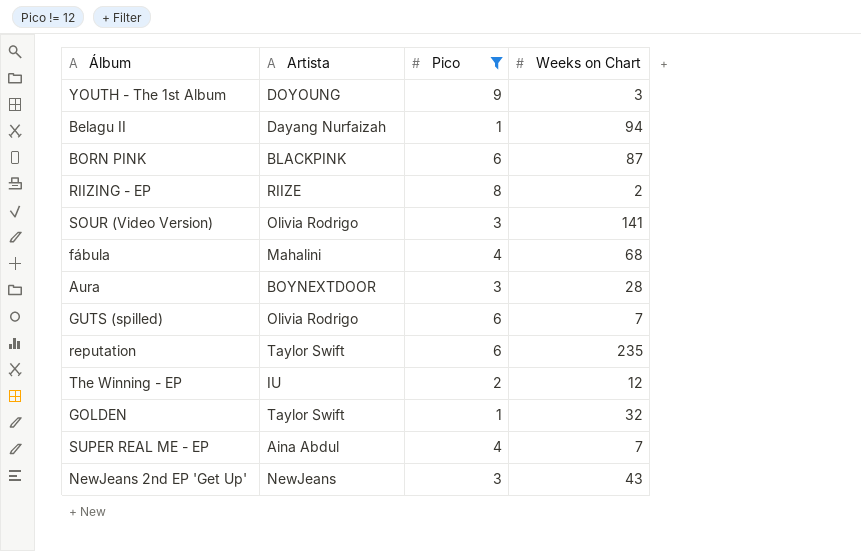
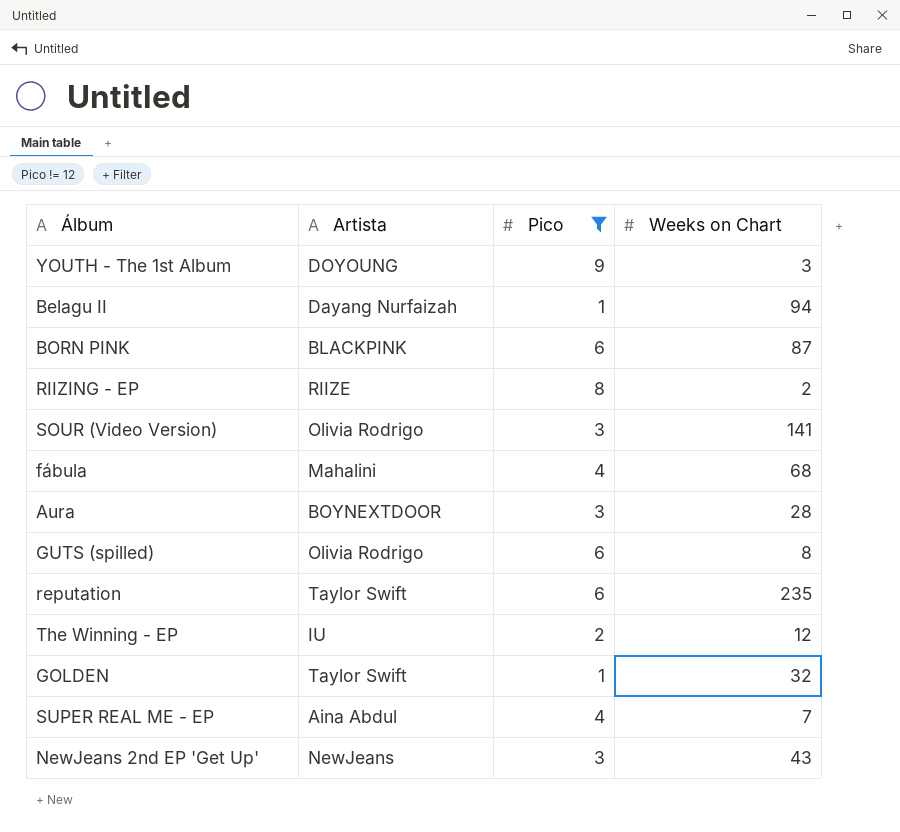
GUTS (spilled) | Weeks on Chart: 7 -> 8

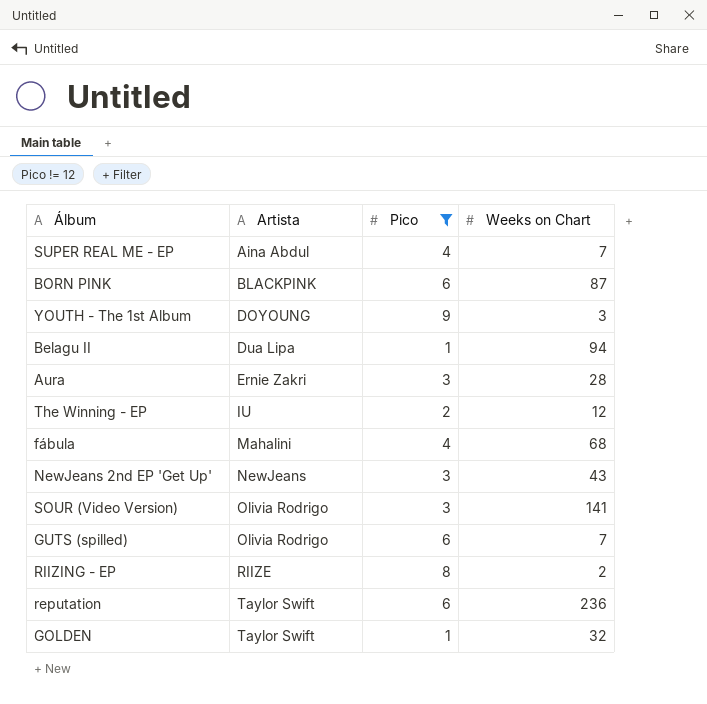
row order: none -> Artista ascending
Belagu II | Artista: Dayang Nurfaizah -> Dua Lipa
Aura | Artista: BOYNEXTDOOR -> Ernie Zakri
GUTS (spilled) | Weeks on Chart: 8 -> 7
reputation | Weeks on Chart: 235 -> 236

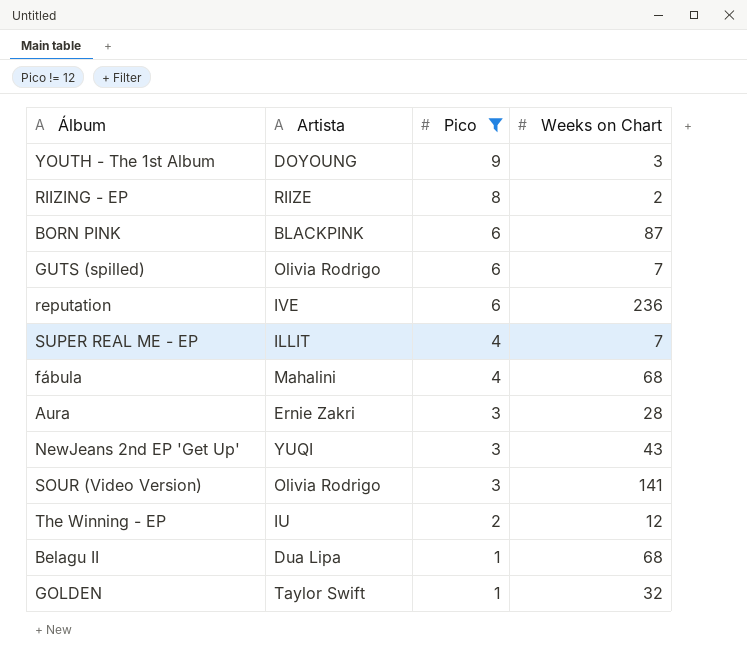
row order: Artista ascending -> Pico descending
reputation | Artista: Taylor Swift -> IVE
SUPER REAL ME - EP | Artista: Aina Abdul -> ILLIT
NewJeans 2nd EP 'Get Up' | Artista: NewJeans -> YUQI
Belagu II | Weeks on Chart: 94 -> 68

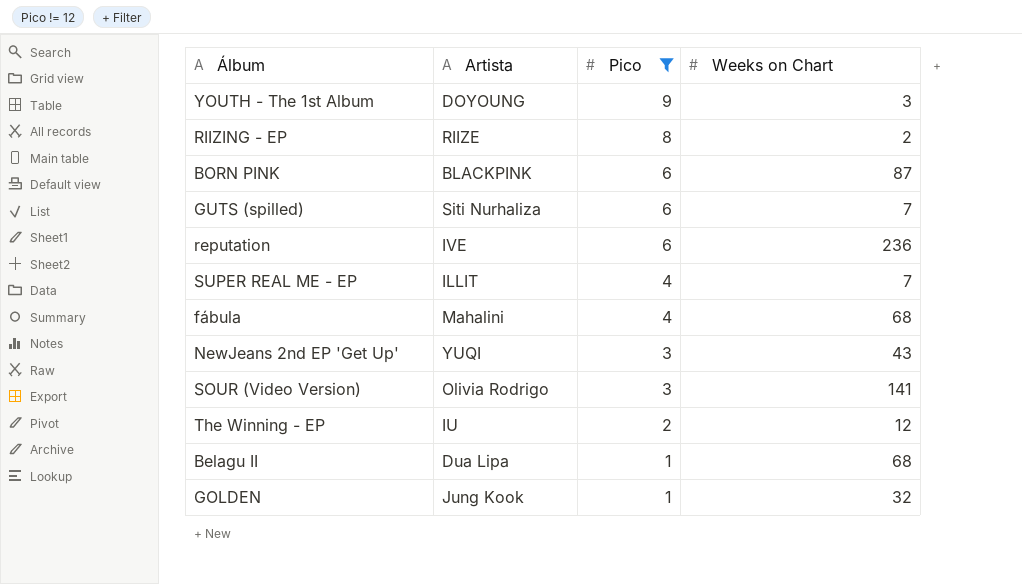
row Aura: Ernie Zakri | 3 | 28 -> none
GUTS (spilled) | Artista: Olivia Rodrigo -> Siti Nurhaliza
GOLDEN | Artista: Taylor Swift -> Jung Kook

